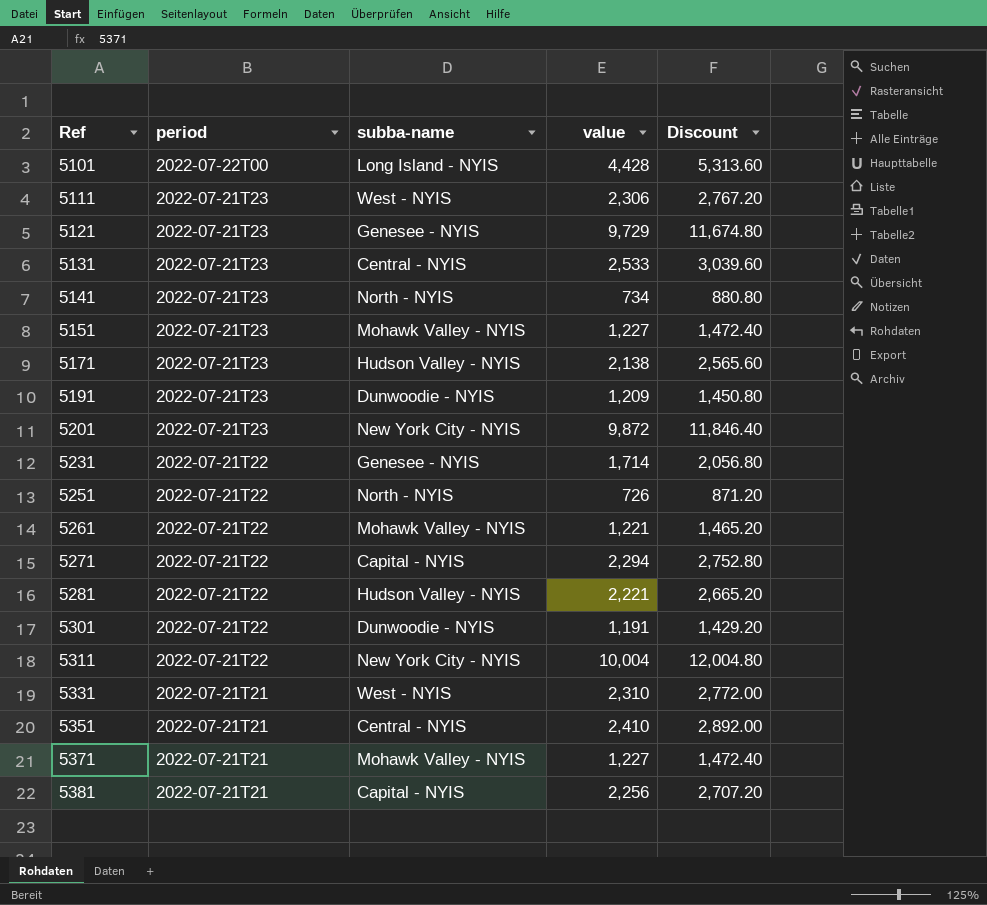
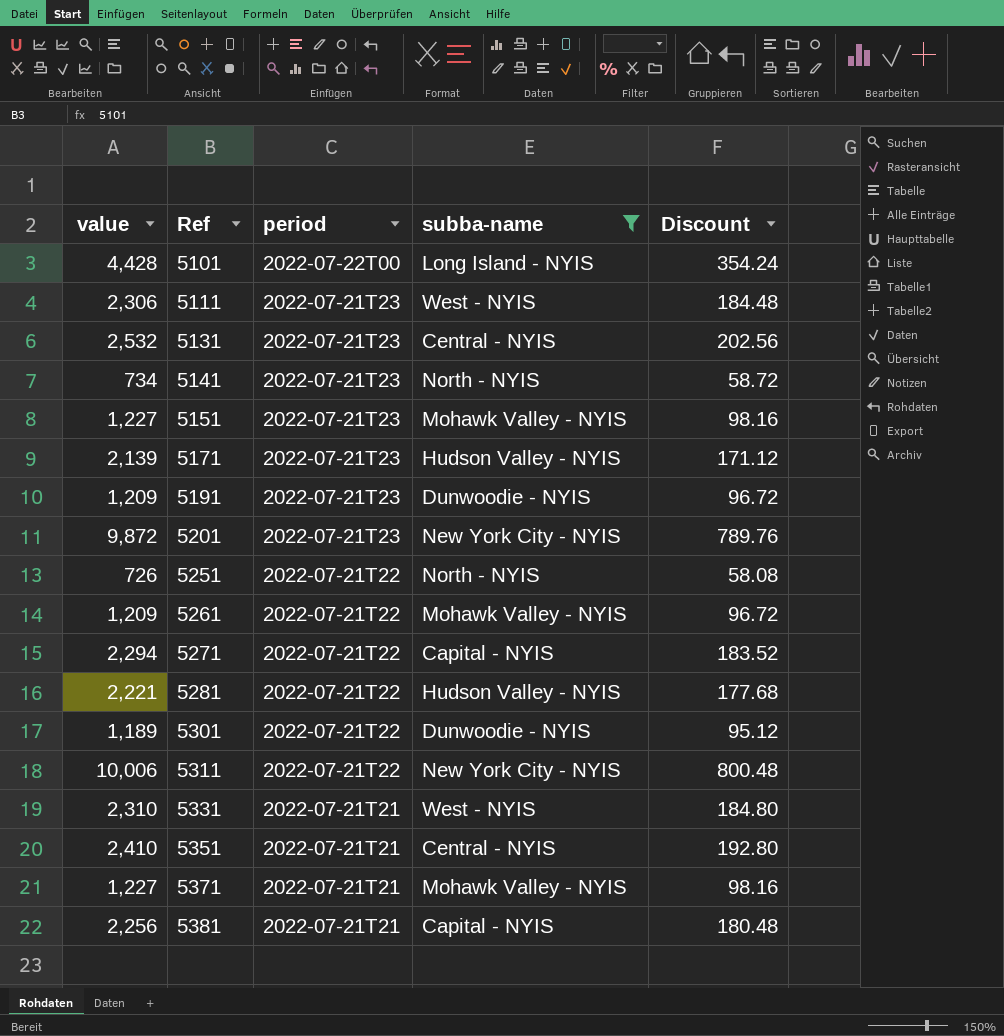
filter: none -> subba-name != Genesee - NYIS
column value | position: 4 -> 1
column Discount | formula: [value] * 1.2 -> [value] * 0.08
5131 | value: 2,533 -> 2,532
5171 | value: 2,138 -> 2,139
5261 | value: 1,221 -> 1,209
5301 | value: 1,191 -> 1,189
5311 | value: 10,004 -> 10,006

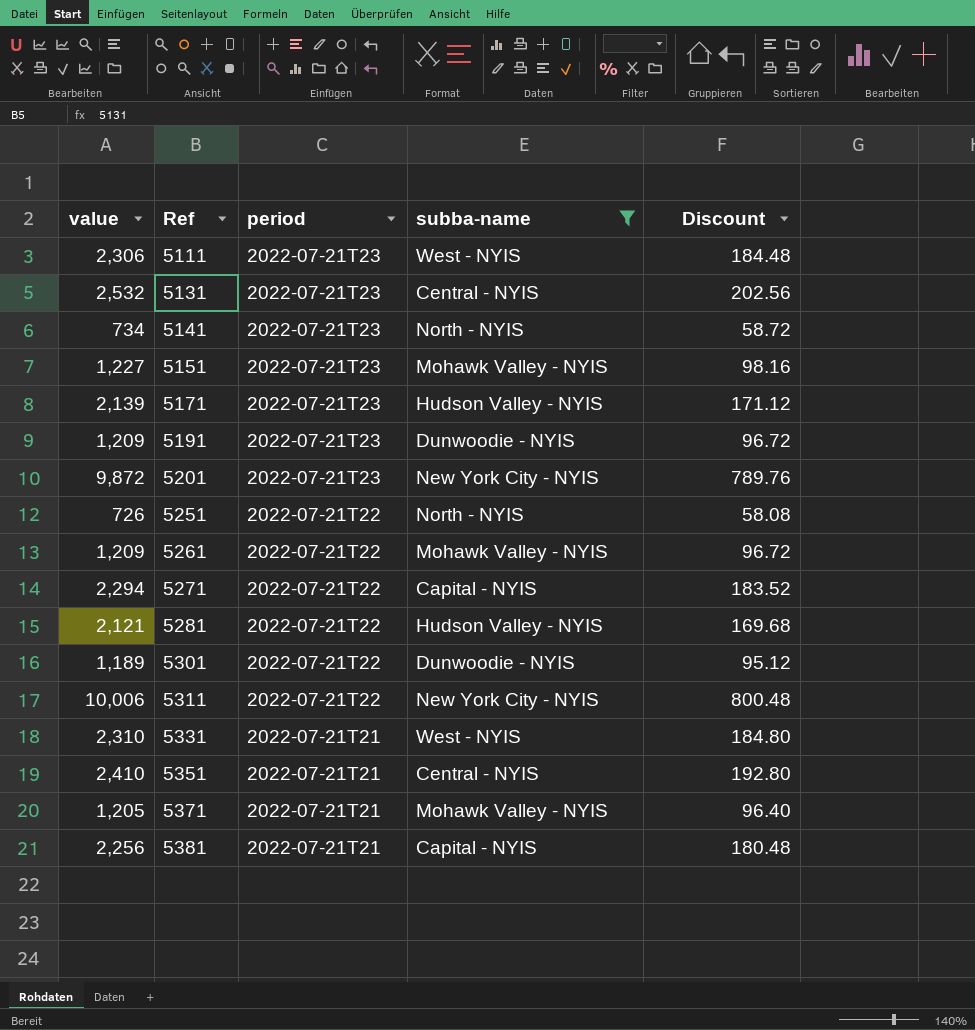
row 5101: 4,428 | 2022-07-22T00 | Long Island - NYIS | 354.24 -> none
5281 | value: 2,221 -> 2,121
5281 | Discount: 177.68 -> 169.68
5371 | value: 1,227 -> 1,205
5371 | Discount: 98.16 -> 96.40

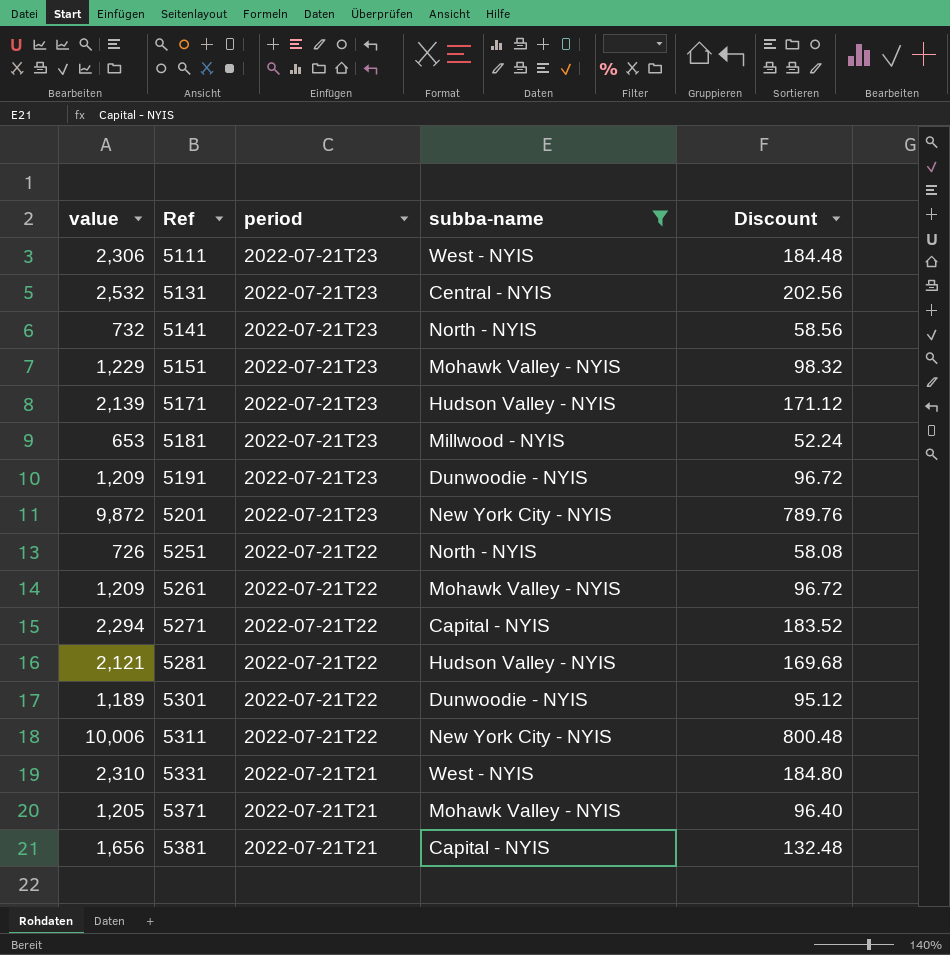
row 5351: 2,410 | 2022-07-21T21 | Central - NYIS | 192.80 -> none
5141 | value: 734 -> 732
5141 | Discount: 58.72 -> 58.56
5151 | value: 1,227 -> 1,229
5151 | Discount: 98.16 -> 98.32
row 5181: none -> 653 | 2022-07-21T23 | Millwood - NYIS | 52.24
5381 | value: 2,256 -> 1,656
5381 | Discount: 180.48 -> 132.48

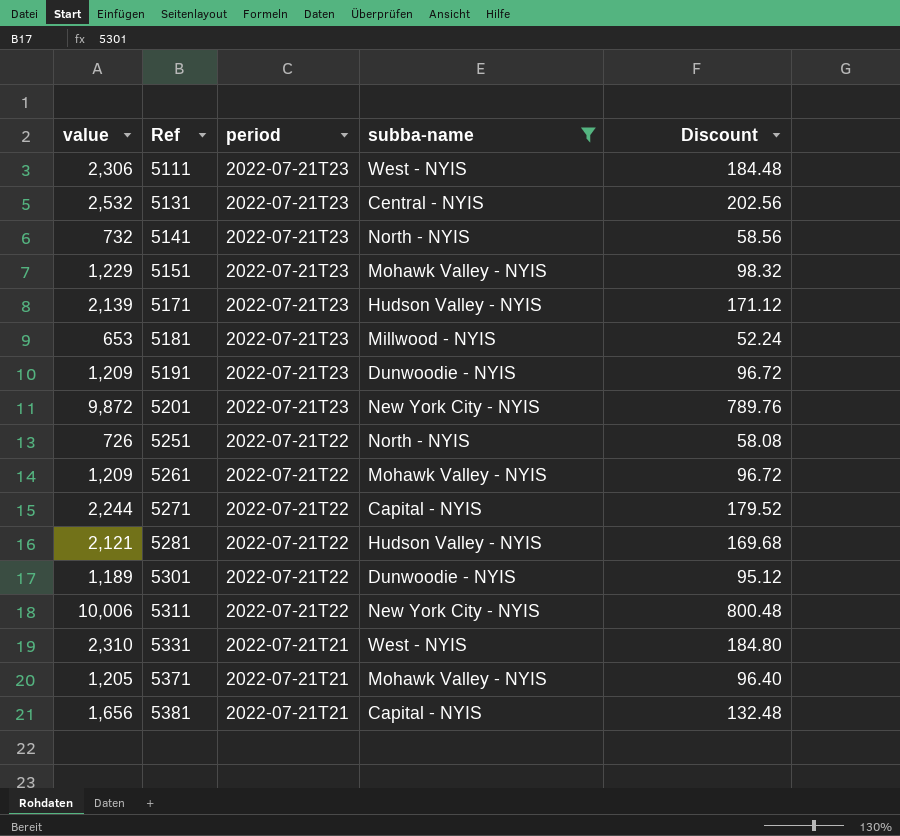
5271 | value: 2,294 -> 2,244
5271 | Discount: 183.52 -> 179.52

